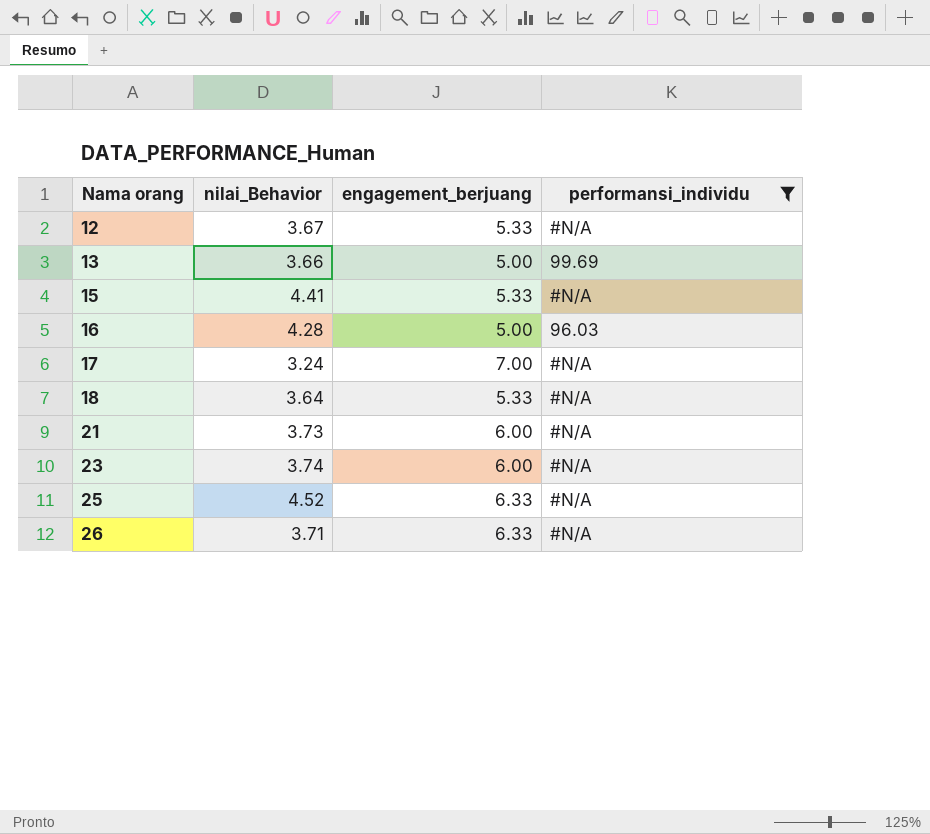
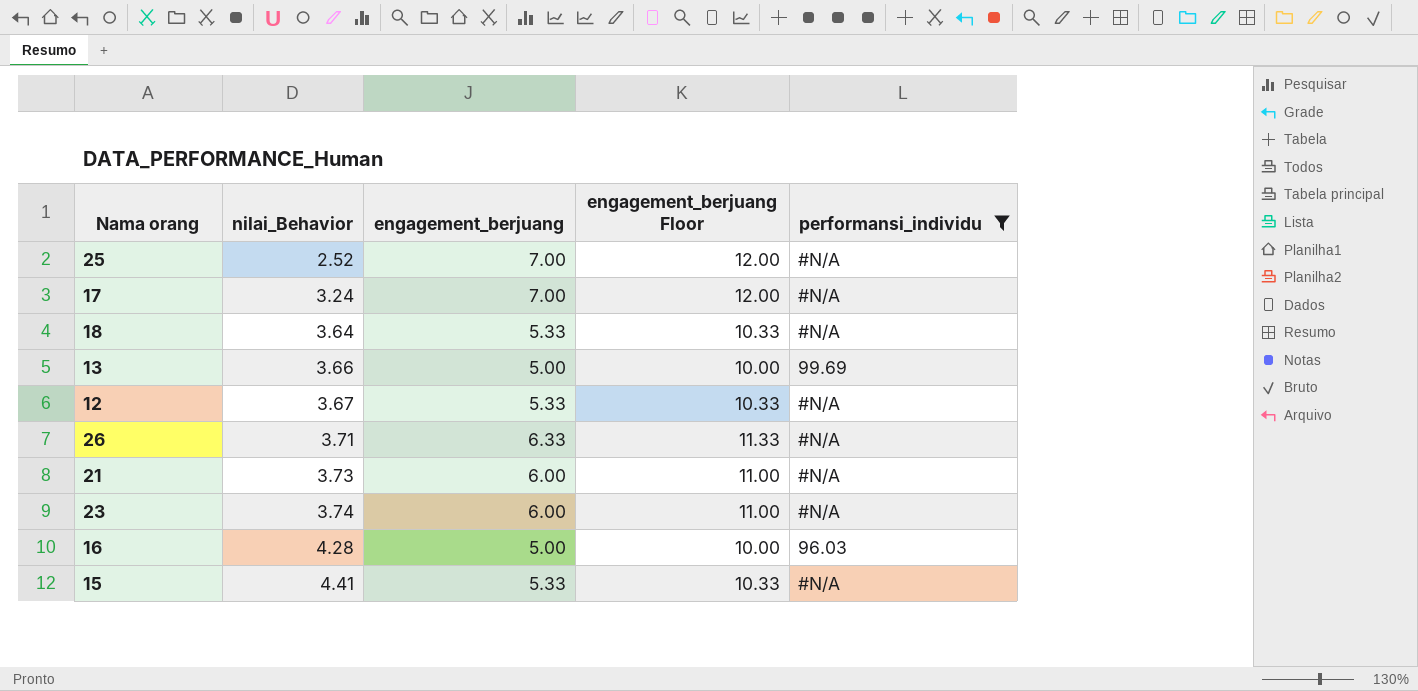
row order: Nama orang ascending -> nilai_Behavior ascending
column engagement_berjuang Floor | formula: none -> [engagement_berjuang] + 5
25 | nilai_Behavior: 4.52 -> 2.52
25 | engagement_berjuang: 6.33 -> 7.00

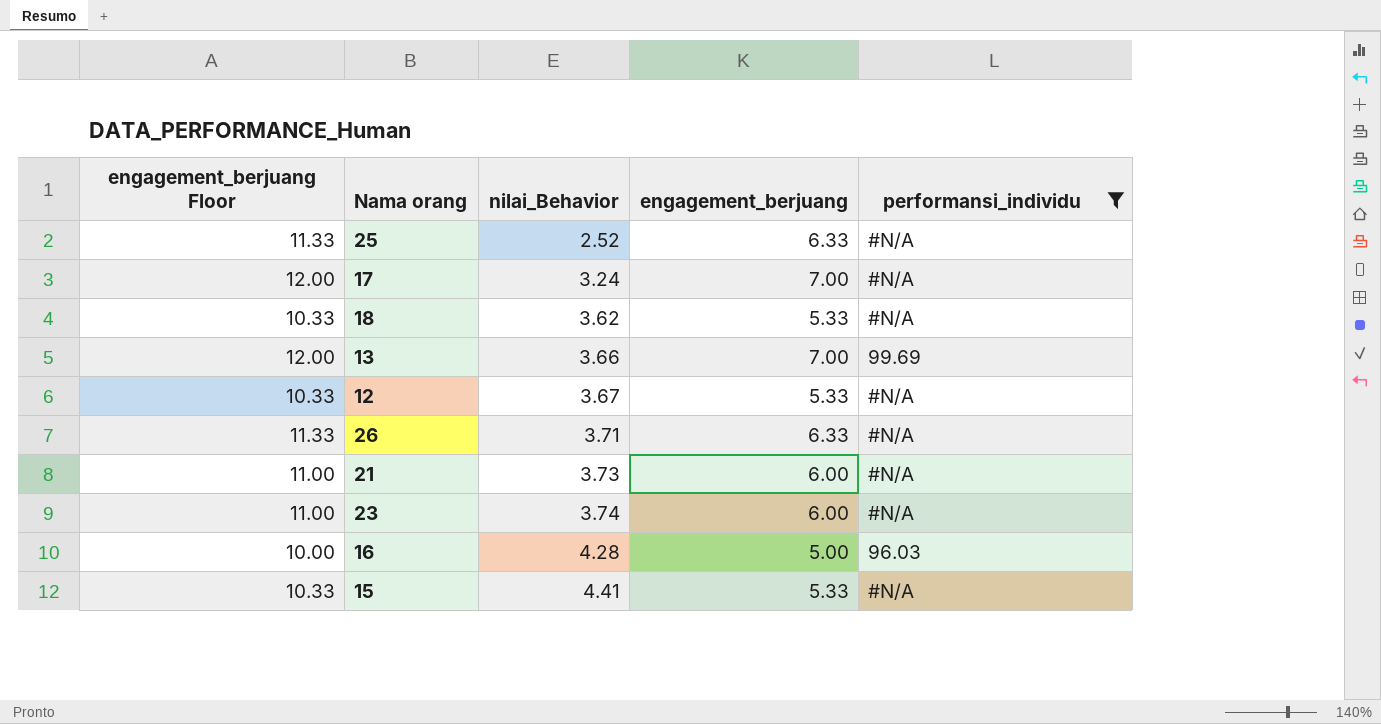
column engagement_berjuang Floor | position: 4 -> 1
25 | engagement_berjuang Floor: 12.00 -> 11.33
25 | engagement_berjuang: 7.00 -> 6.33
18 | nilai_Behavior: 3.64 -> 3.62
13 | engagement_berjuang Floor: 10.00 -> 12.00
13 | engagement_berjuang: 5.00 -> 7.00

